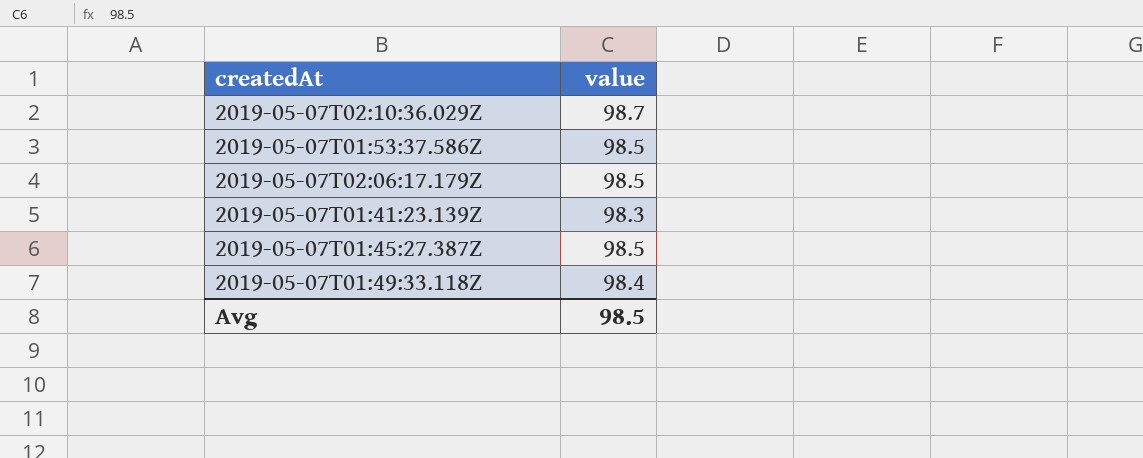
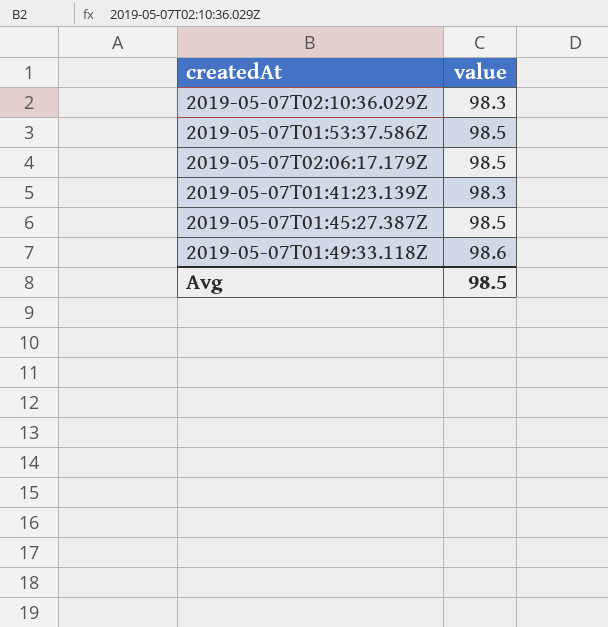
2019-05-07T02:10:36.029Z | value: 98.7 -> 98.3
2019-05-07T01:49:33.118Z | value: 98.4 -> 98.6

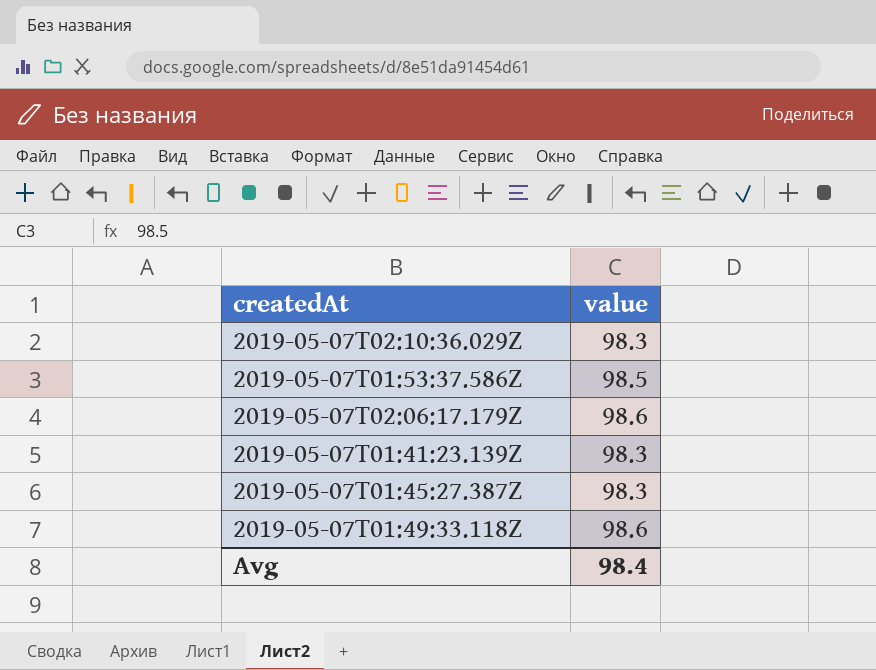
2019-05-07T02:06:17.179Z | value: 98.5 -> 98.6
2019-05-07T01:45:27.387Z | value: 98.5 -> 98.3
Avg | value: 98.5 -> 98.4

